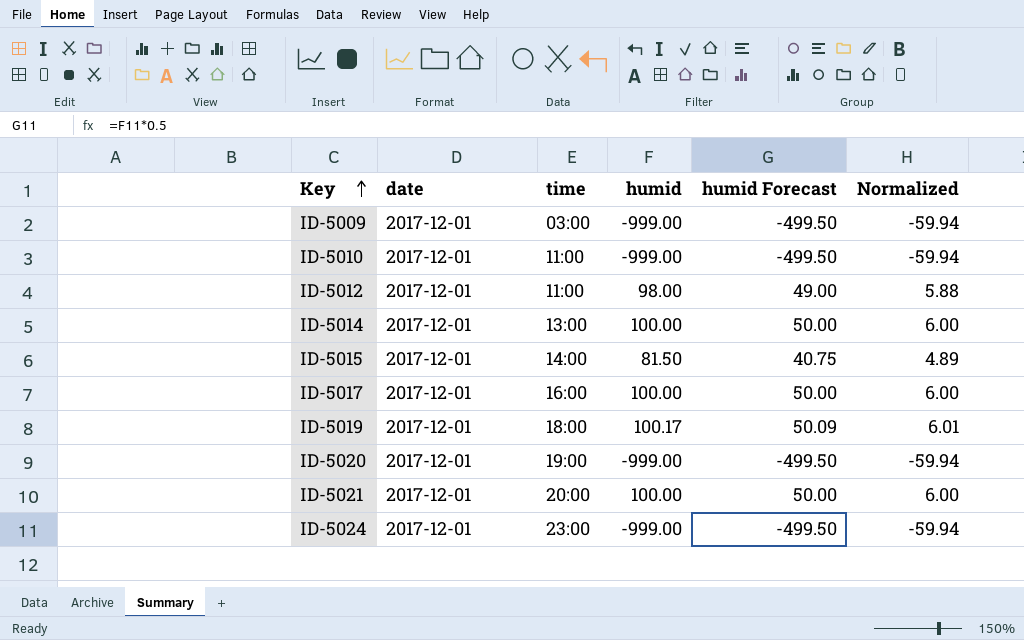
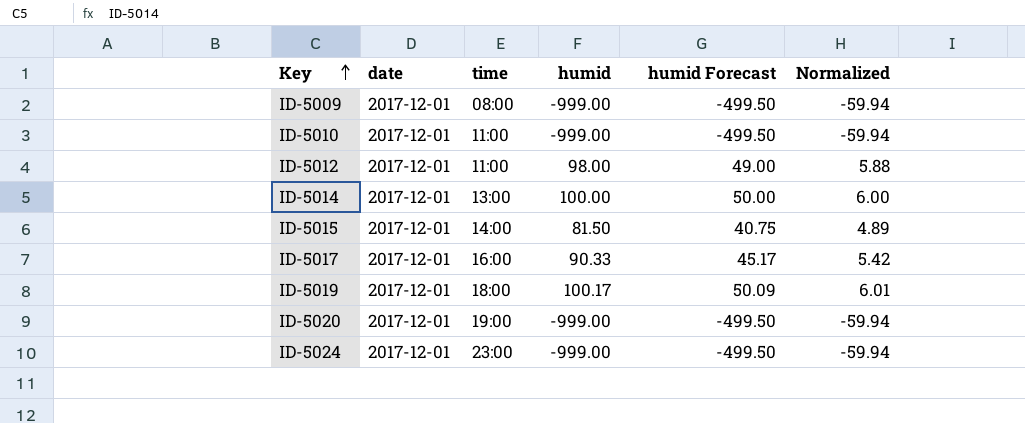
row ID-5021: 2017-12-01 | 20:00 | 100.00 | 50.00 | 6.00 -> none
ID-5009 | time: 03:00 -> 08:00
ID-5017 | humid: 100.00 -> 90.33
ID-5017 | humid Forecast: 50.00 -> 45.17
ID-5017 | Normalized: 6.00 -> 5.42

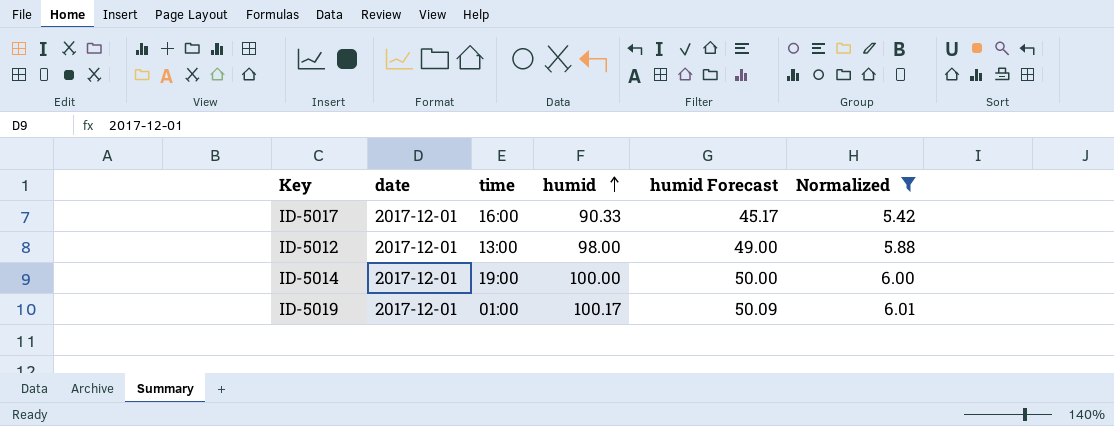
filter: none -> Normalized >= 5.42
row order: Key ascending -> humid ascending
ID-5012 | time: 11:00 -> 13:00
ID-5014 | time: 13:00 -> 19:00
ID-5019 | time: 18:00 -> 01:00

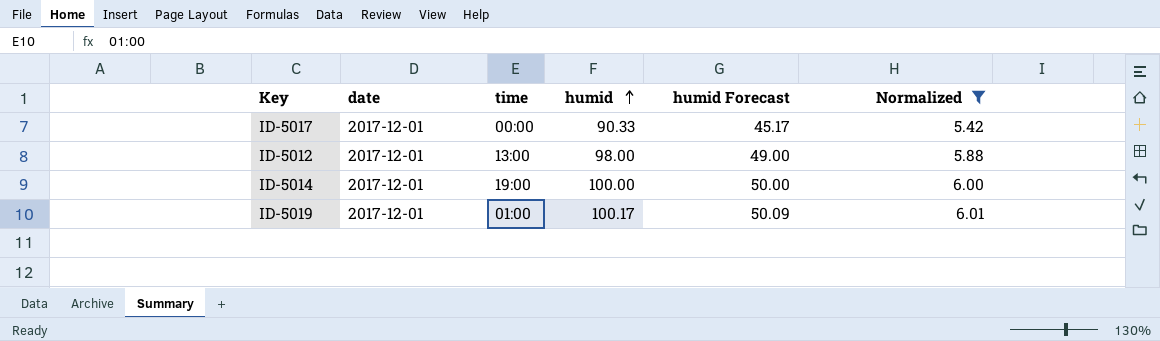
ID-5017 | time: 16:00 -> 00:00

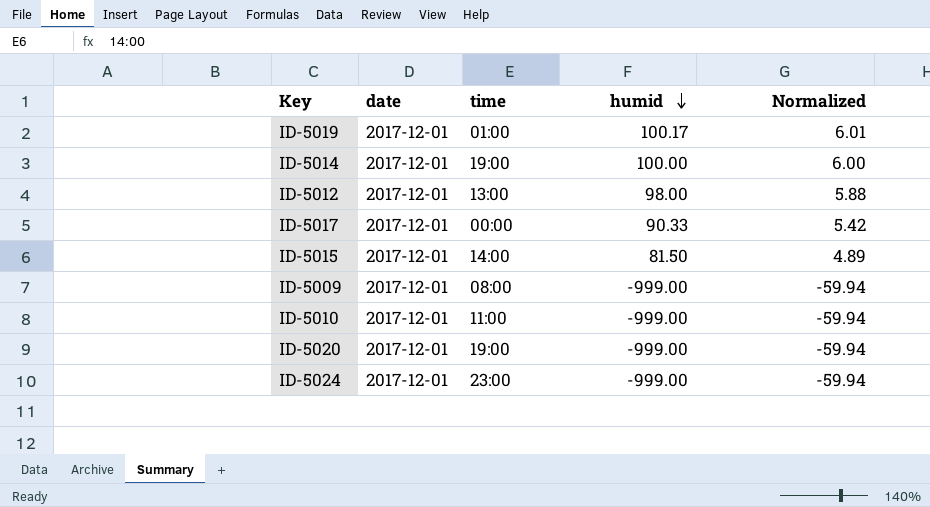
filter: Normalized >= 5.42 -> none
row order: humid ascending -> humid descending
column humid Forecast | formula: [humid] * 0.5 -> none

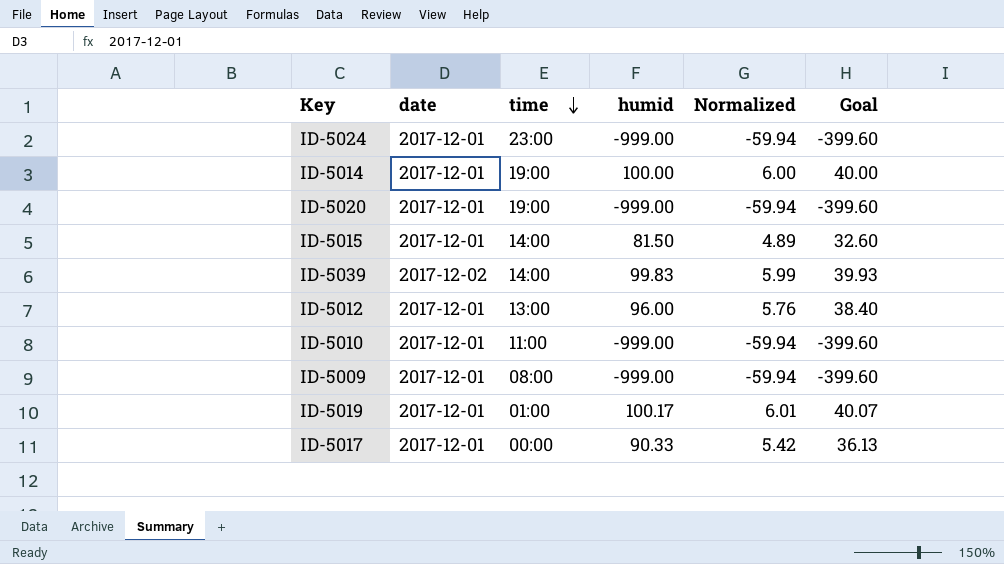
row order: humid descending -> time descending
column Goal | formula: none -> [humid] * 0.4
row ID-5039: none -> 2017-12-02 | 14:00 | 99.83 | 5.99 | 39.93
ID-5012 | humid: 98.00 -> 96.00
ID-5012 | Normalized: 5.88 -> 5.76

